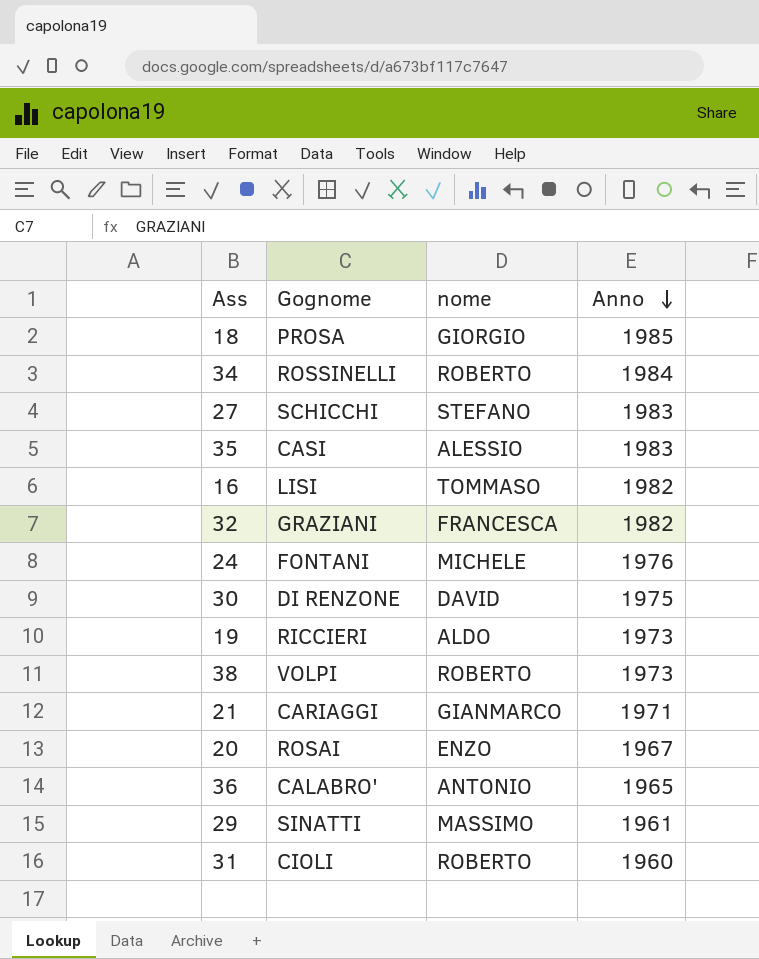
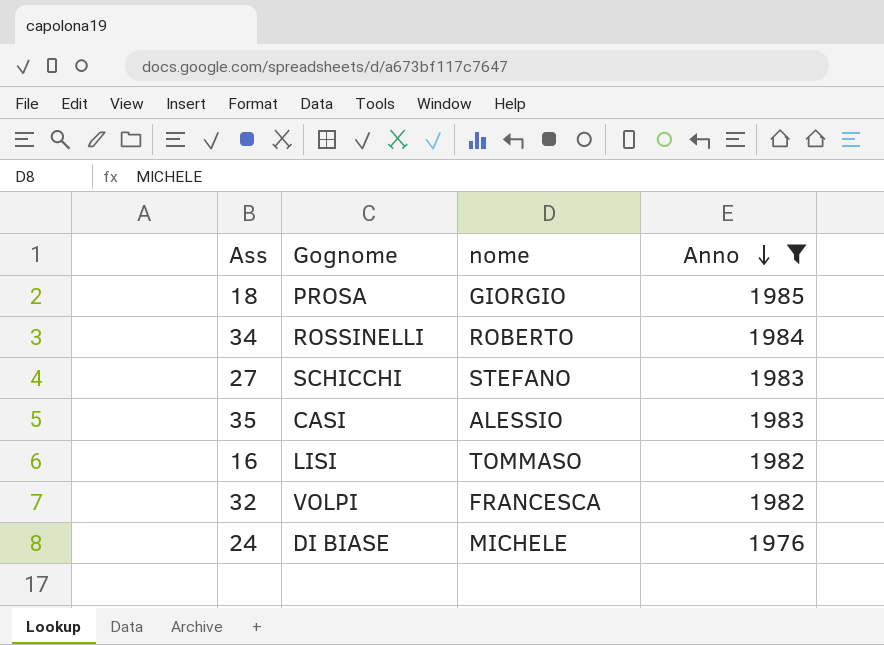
filter: none -> Anno >= 1976
32 | Gognome: GRAZIANI -> VOLPI
24 | Gognome: FONTANI -> DI BIASE

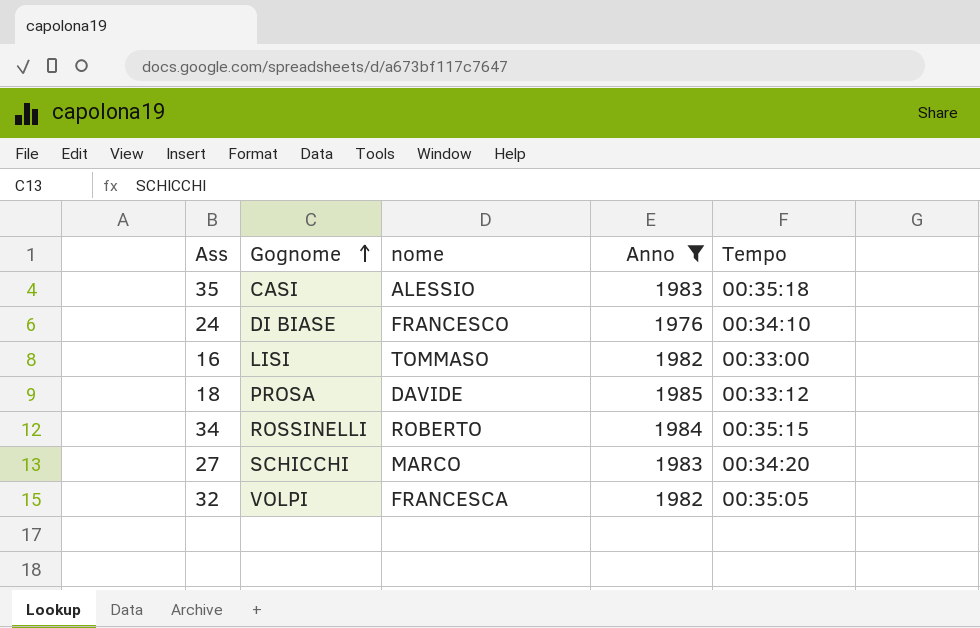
row order: Anno descending -> Gognome ascending
column Tempo | position: none -> 5
24 | nome: MICHELE -> FRANCESCO
18 | nome: GIORGIO -> DAVIDE
27 | nome: STEFANO -> MARCO

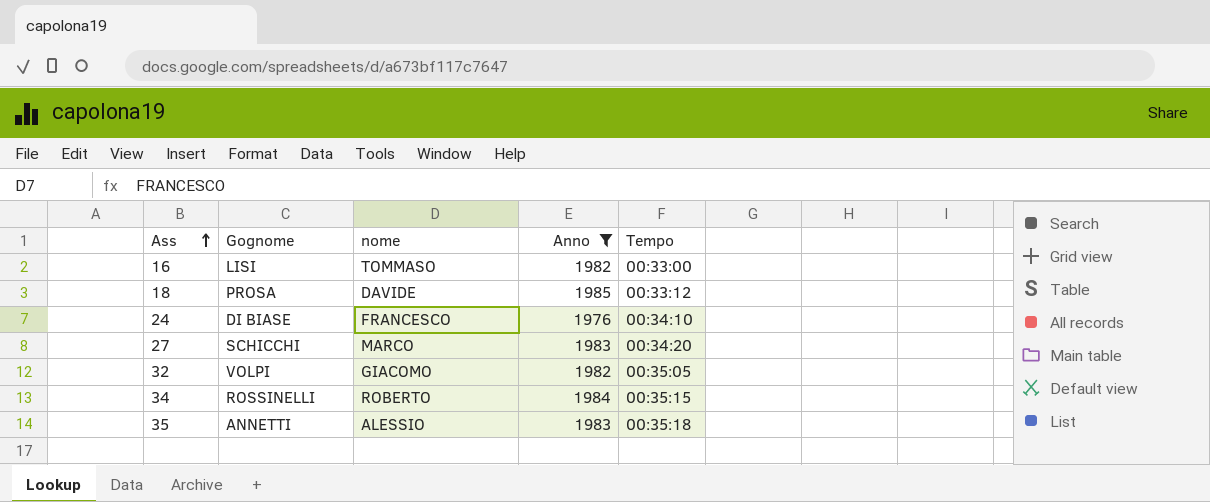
row order: Gognome ascending -> Ass ascending
32 | nome: FRANCESCA -> GIACOMO
35 | Gognome: CASI -> ANNETTI

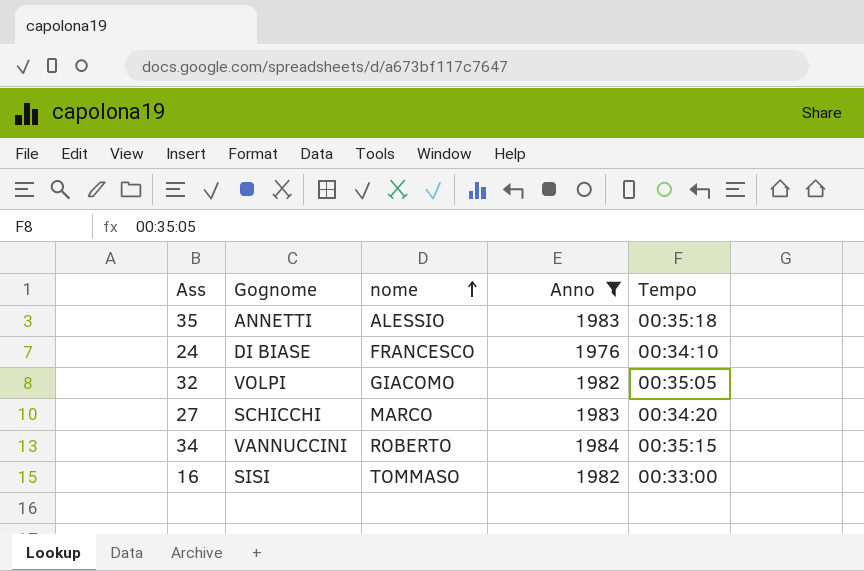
row order: Ass ascending -> nome ascending
row 18: PROSA | DAVIDE | 1985 | 00:33:12 -> none
34 | Gognome: ROSSINELLI -> VANNUCCINI
16 | Gognome: LISI -> SISI

